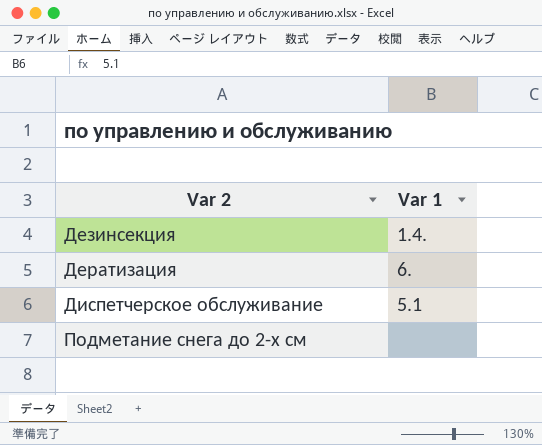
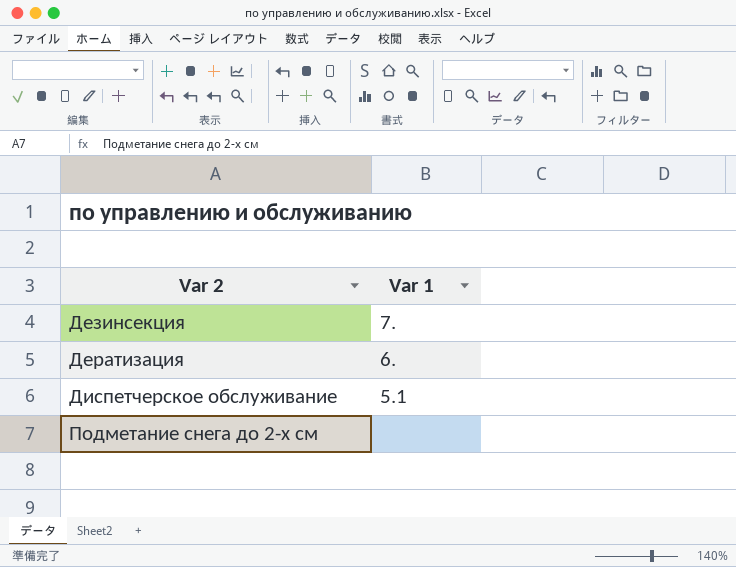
Дезинсекция | Var 1: 1.4. -> 7.

